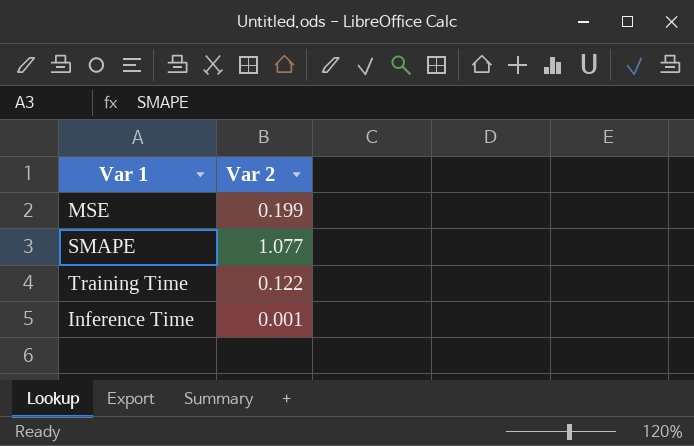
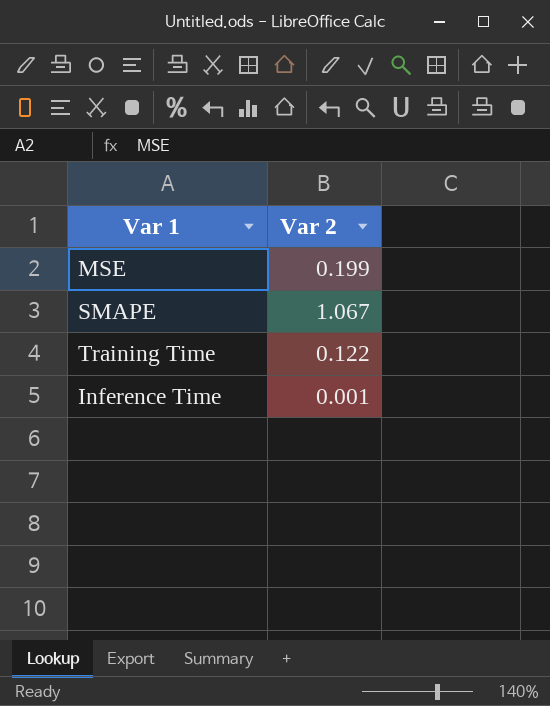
SMAPE | Var 2: 1.077 -> 1.067

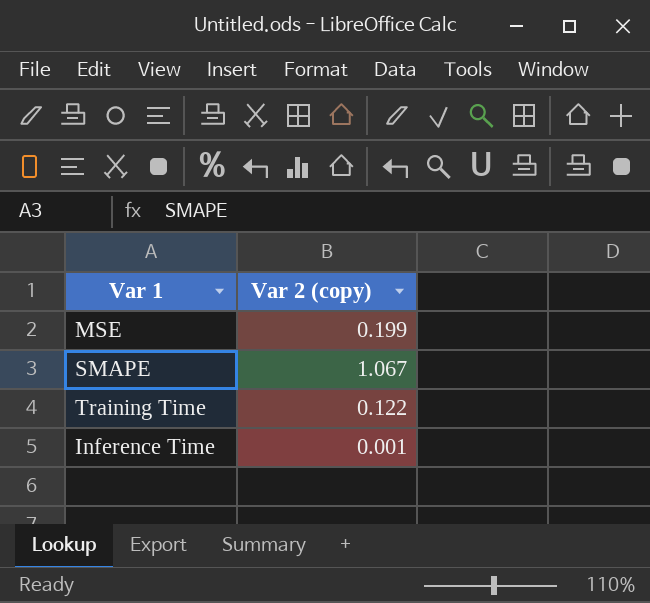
column name: Var 2 -> Var 2 (copy)

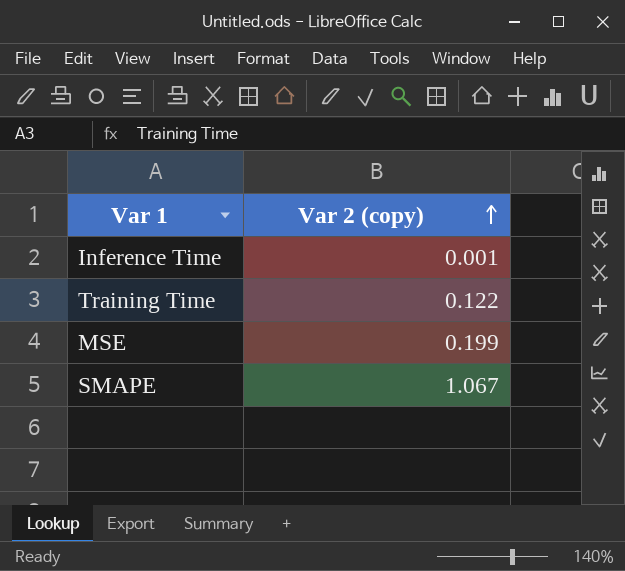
row order: none -> Var 2 (copy) ascending

